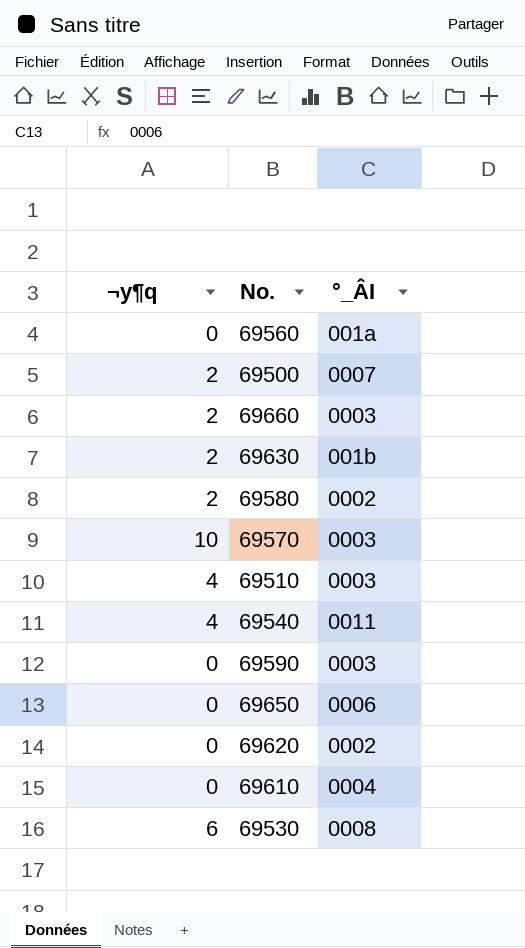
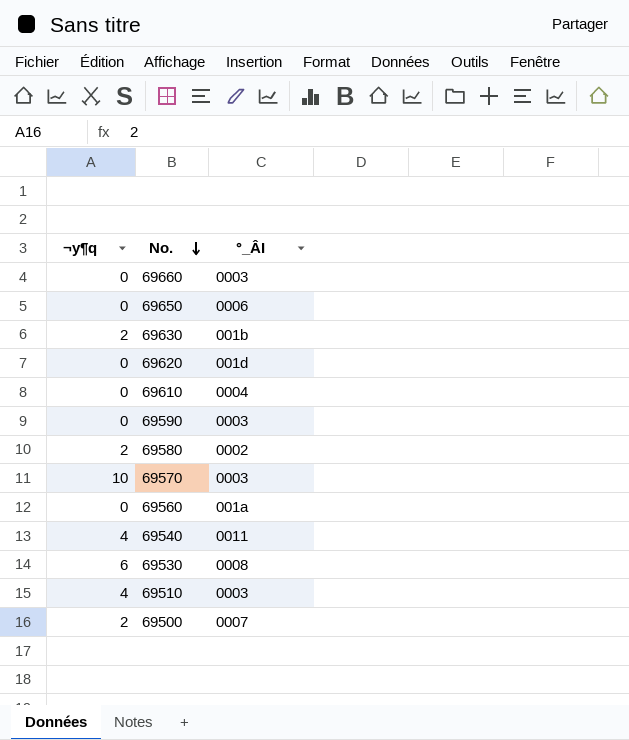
row order: none -> No. descending
69660 | ¬y¶q: 2 -> 0
69620 | °_ÂI: 0002 -> 001d

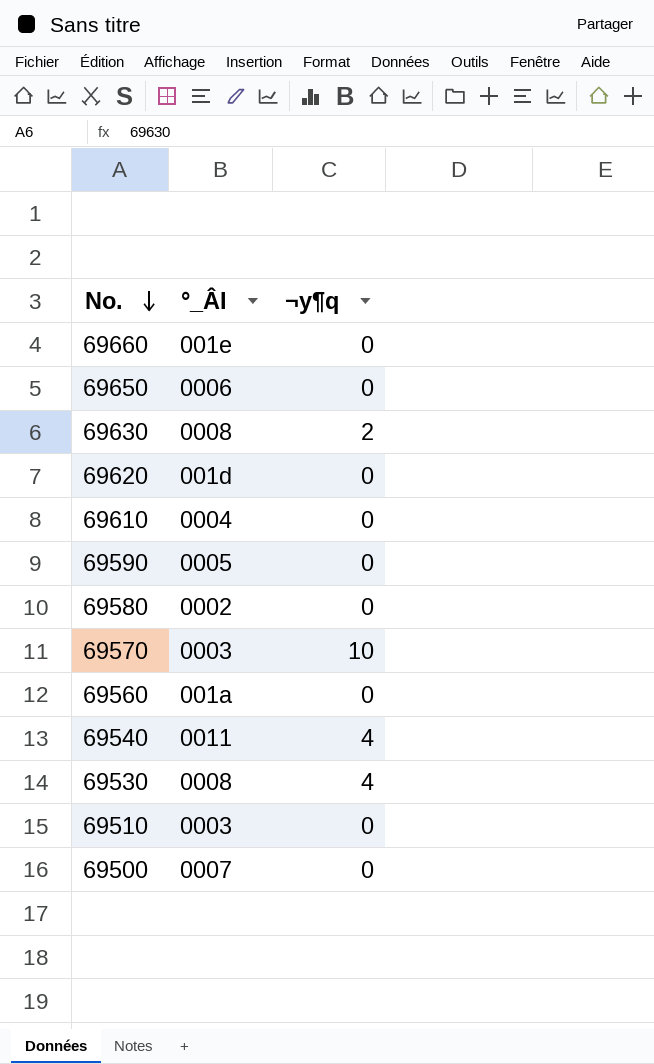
column ¬y¶q | position: 1 -> 3
69660 | °_ÂI: 0003 -> 001e
69630 | °_ÂI: 001b -> 0008
69590 | °_ÂI: 0003 -> 0005
69580 | ¬y¶q: 2 -> 0
69530 | ¬y¶q: 6 -> 4
69510 | ¬y¶q: 4 -> 0
69500 | ¬y¶q: 2 -> 0

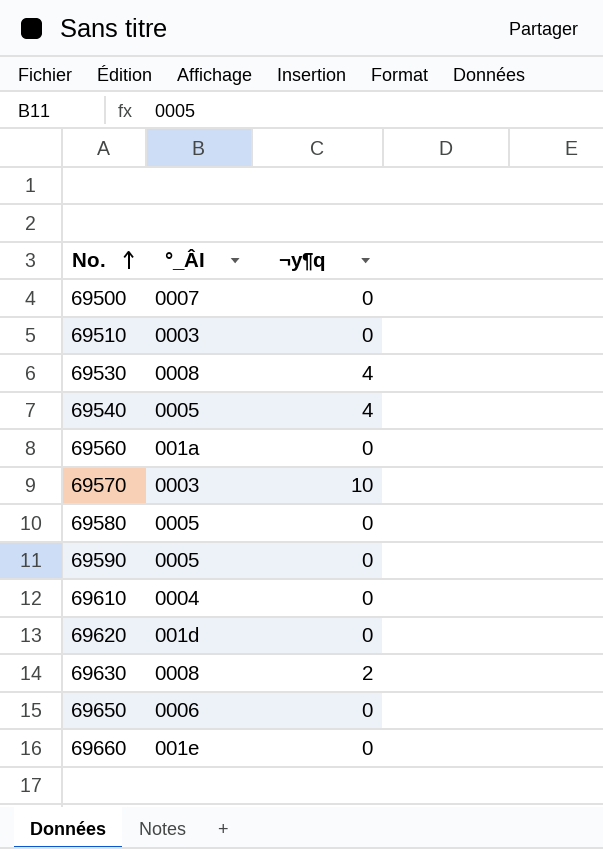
row order: No. descending -> No. ascending
69540 | °_ÂI: 0011 -> 0005
69580 | °_ÂI: 0002 -> 0005

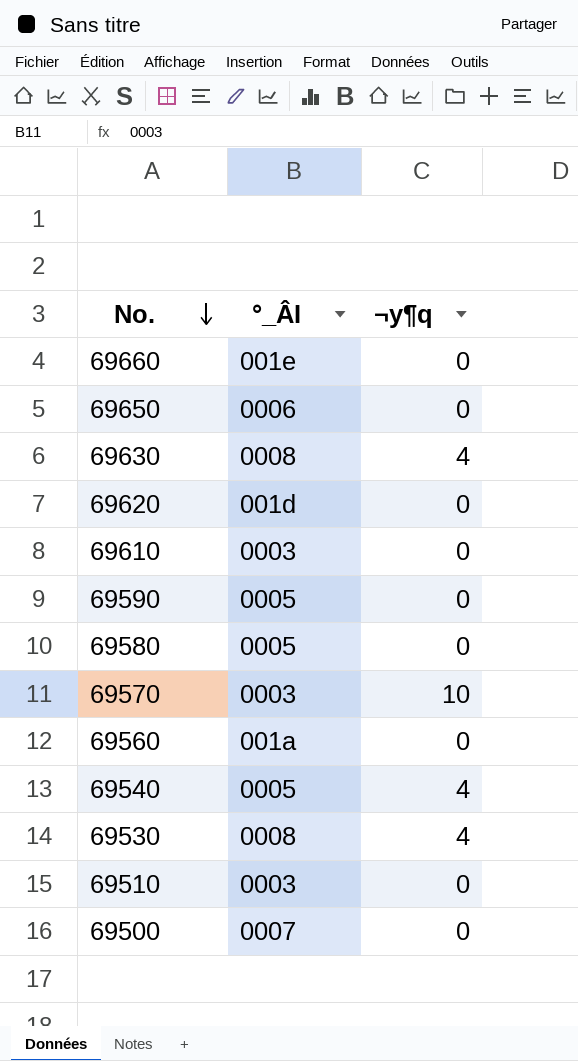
row order: No. ascending -> No. descending
69630 | ¬y¶q: 2 -> 4
69610 | °_ÂI: 0004 -> 0003

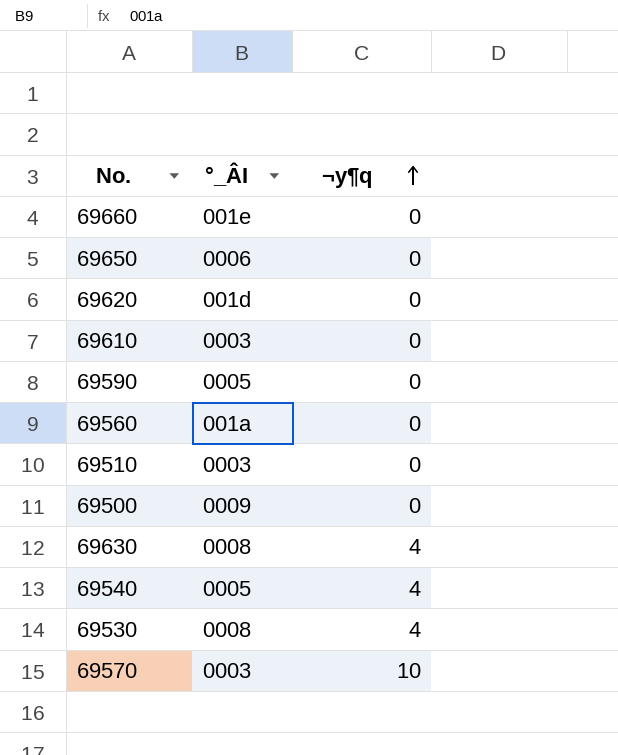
row order: No. descending -> ¬y¶q ascending
row 69580: 0005 | 0 -> none
69500 | °_ÂI: 0007 -> 0009

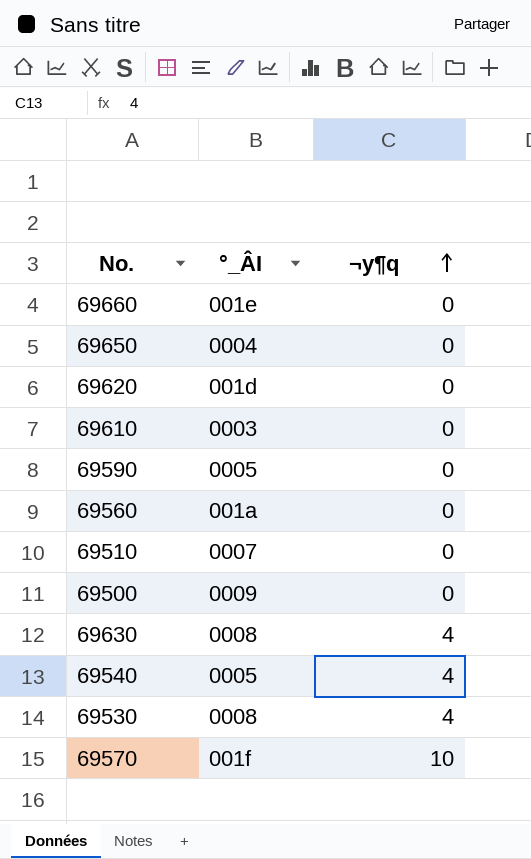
69650 | °_ÂI: 0006 -> 0004
69510 | °_ÂI: 0003 -> 0007
69570 | °_ÂI: 0003 -> 001f

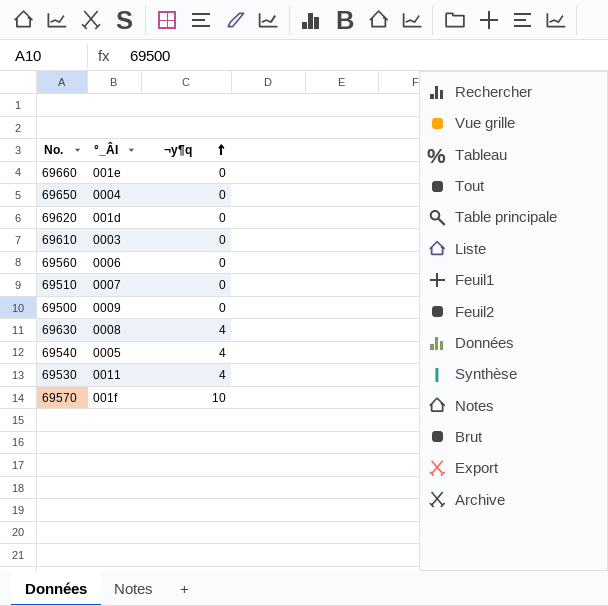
row 69590: 0005 | 0 -> none
69560 | °_ÂI: 001a -> 0006
69530 | °_ÂI: 0008 -> 0011

